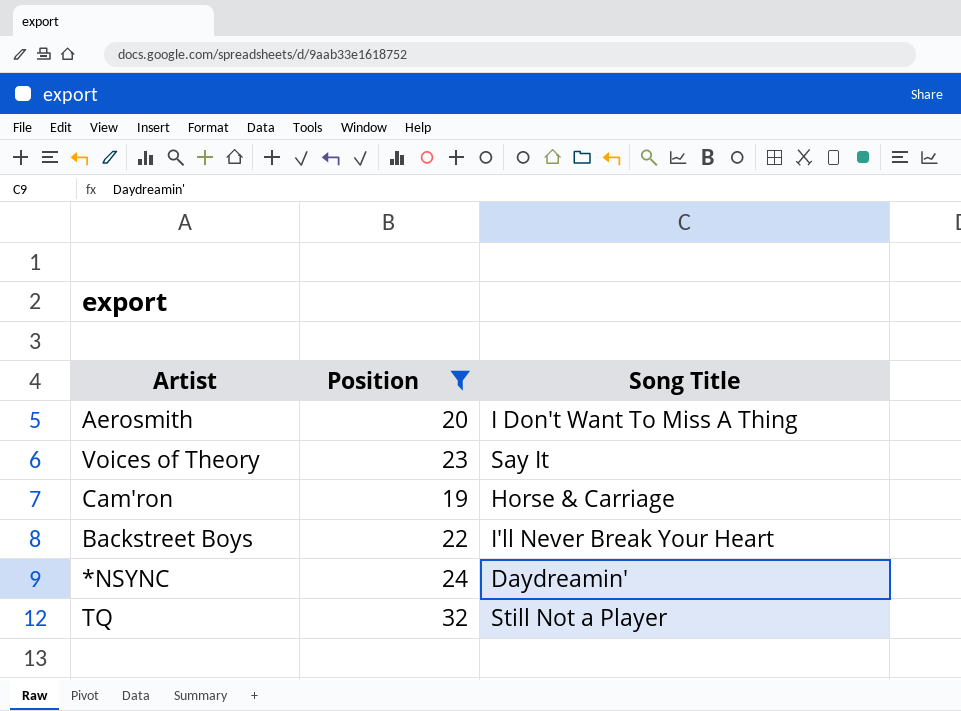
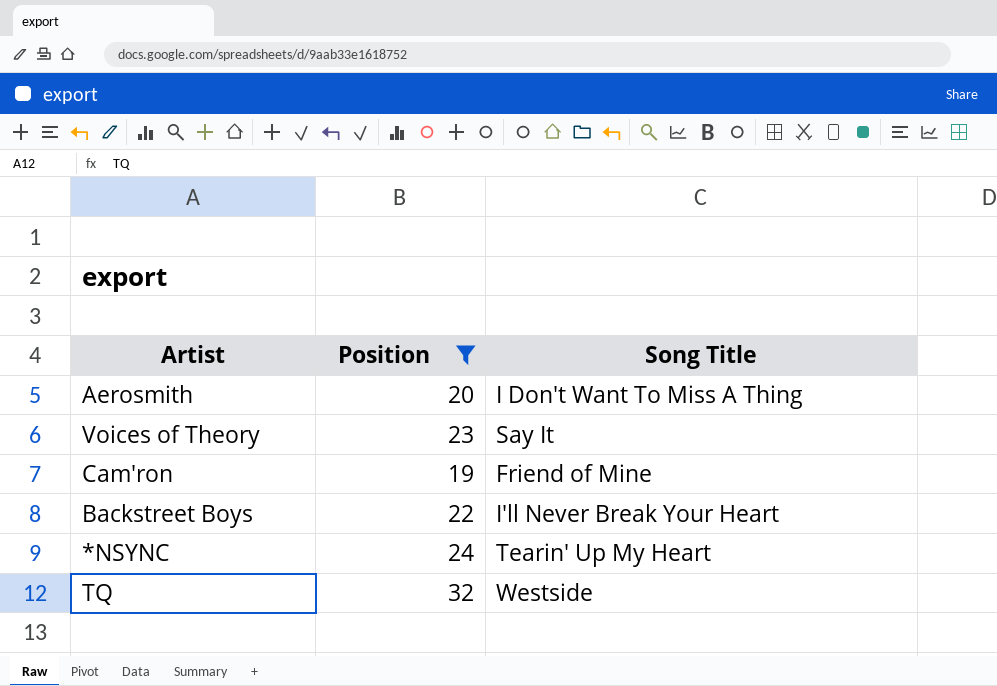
Cam'ron | Song Title: Horse & Carriage -> Friend of Mine
*NSYNC | Song Title: Daydreamin' -> Tearin' Up My Heart
TQ | Song Title: Still Not a Player -> Westside

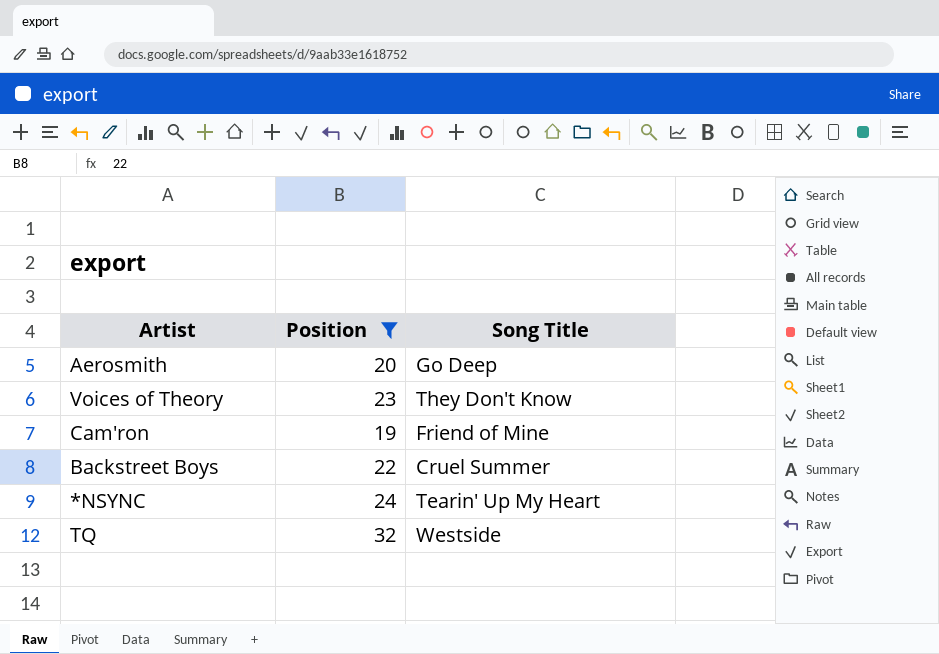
Aerosmith | Song Title: I Don't Want To Miss A Thing -> Go Deep
Voices of Theory | Song Title: Say It -> They Don't Know
Backstreet Boys | Song Title: I'll Never Break Your Heart -> Cruel Summer

